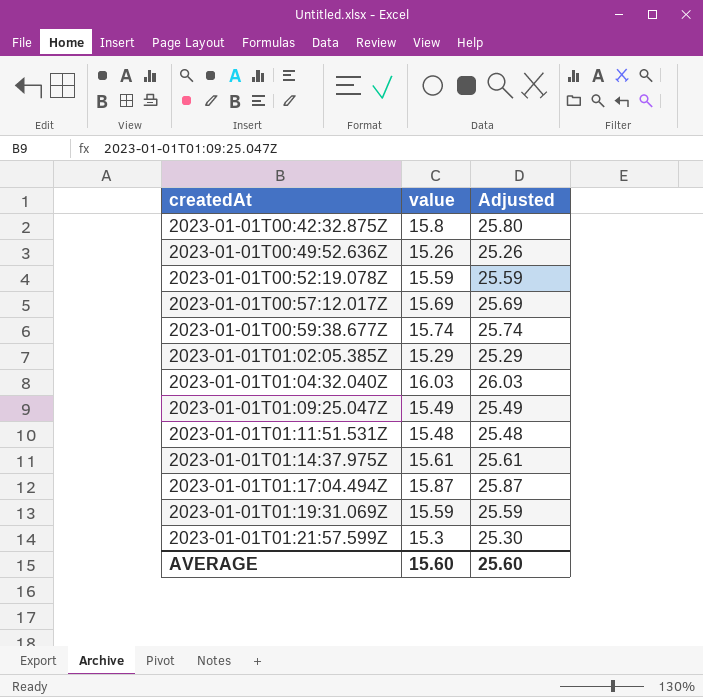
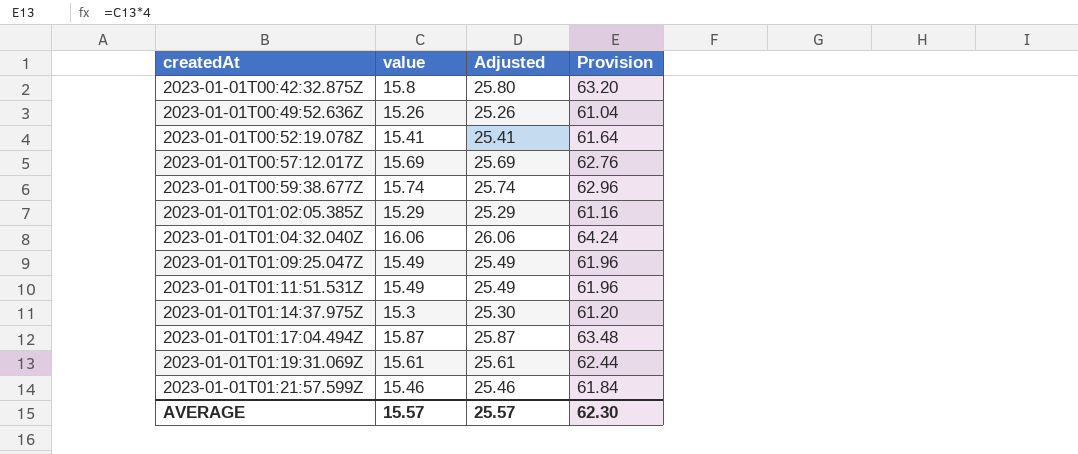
column Provision | formula: none -> [value] * 4
2023-01-01T00:52:19.078Z | value: 15.59 -> 15.41
2023-01-01T00:52:19.078Z | Adjusted: 25.59 -> 25.41
2023-01-01T01:04:32.040Z | value: 16.03 -> 16.06
2023-01-01T01:04:32.040Z | Adjusted: 26.03 -> 26.06
2023-01-01T01:11:51.531Z | value: 15.48 -> 15.49
2023-01-01T01:11:51.531Z | Adjusted: 25.48 -> 25.49
2023-01-01T01:14:37.975Z | value: 15.61 -> 15.3
2023-01-01T01:14:37.975Z | Adjusted: 25.61 -> 25.30
2023-01-01T01:19:31.069Z | value: 15.59 -> 15.61
2023-01-01T01:19:31.069Z | Adjusted: 25.59 -> 25.61
2023-01-01T01:21:57.599Z | value: 15.3 -> 15.46
2023-01-01T01:21:57.599Z | Adjusted: 25.30 -> 25.46
AVERAGE | value: 15.60 -> 15.57
AVERAGE | Adjusted: 25.60 -> 25.57

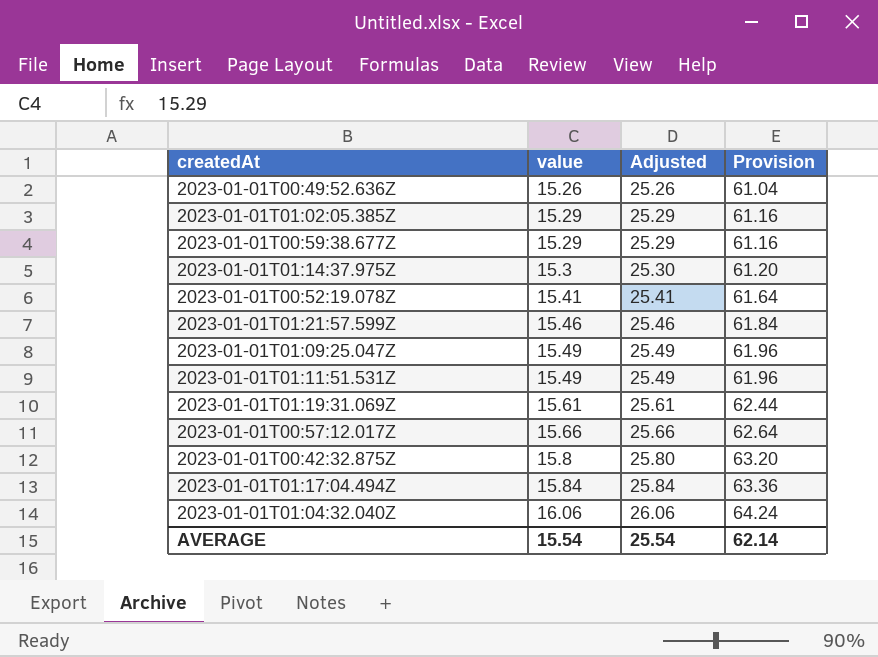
row order: createdAt ascending -> value ascending
2023-01-01T00:59:38.677Z | value: 15.74 -> 15.29
2023-01-01T00:59:38.677Z | Adjusted: 25.74 -> 25.29
2023-01-01T00:59:38.677Z | Provision: 62.96 -> 61.16
2023-01-01T00:57:12.017Z | value: 15.69 -> 15.66
2023-01-01T00:57:12.017Z | Adjusted: 25.69 -> 25.66
2023-01-01T00:57:12.017Z | Provision: 62.76 -> 62.64
2023-01-01T01:17:04.494Z | value: 15.87 -> 15.84
2023-01-01T01:17:04.494Z | Adjusted: 25.87 -> 25.84
2023-01-01T01:17:04.494Z | Provision: 63.48 -> 63.36
AVERAGE | value: 15.57 -> 15.54
AVERAGE | Adjusted: 25.57 -> 25.54
AVERAGE | Provision: 62.30 -> 62.14

